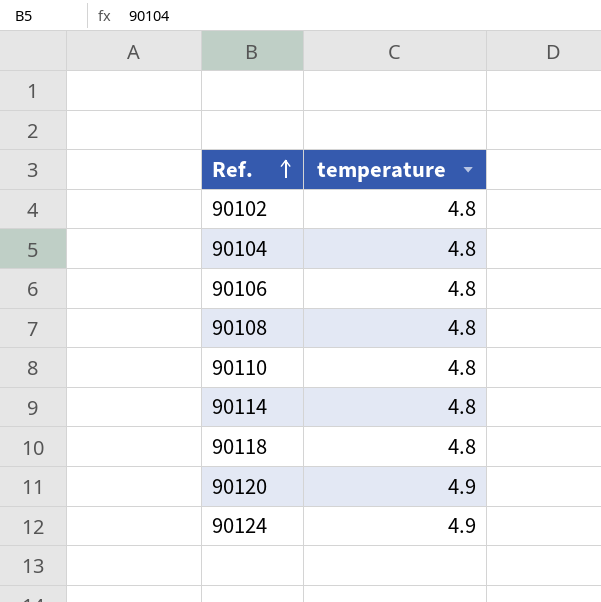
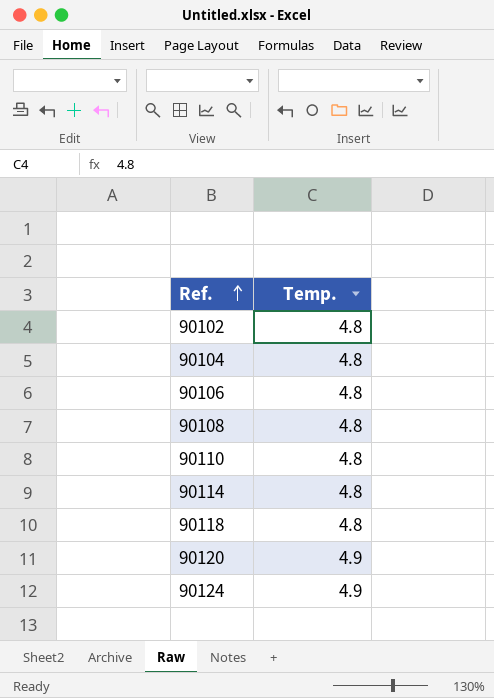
column name: temperature -> Temp.

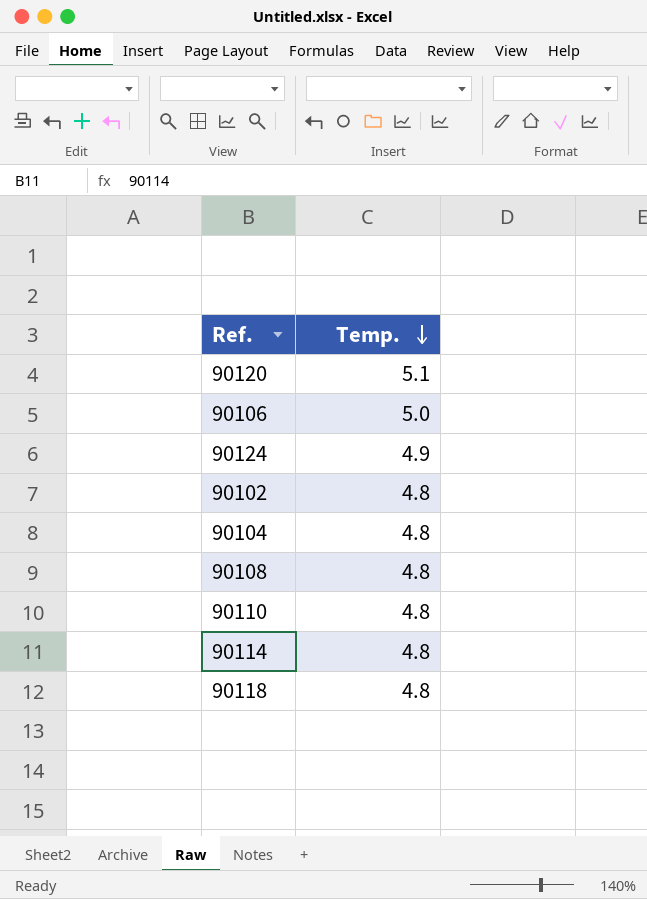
row order: Ref. ascending -> Temp. descending
90120 | Temp.: 4.9 -> 5.1
90106 | Temp.: 4.8 -> 5.0

